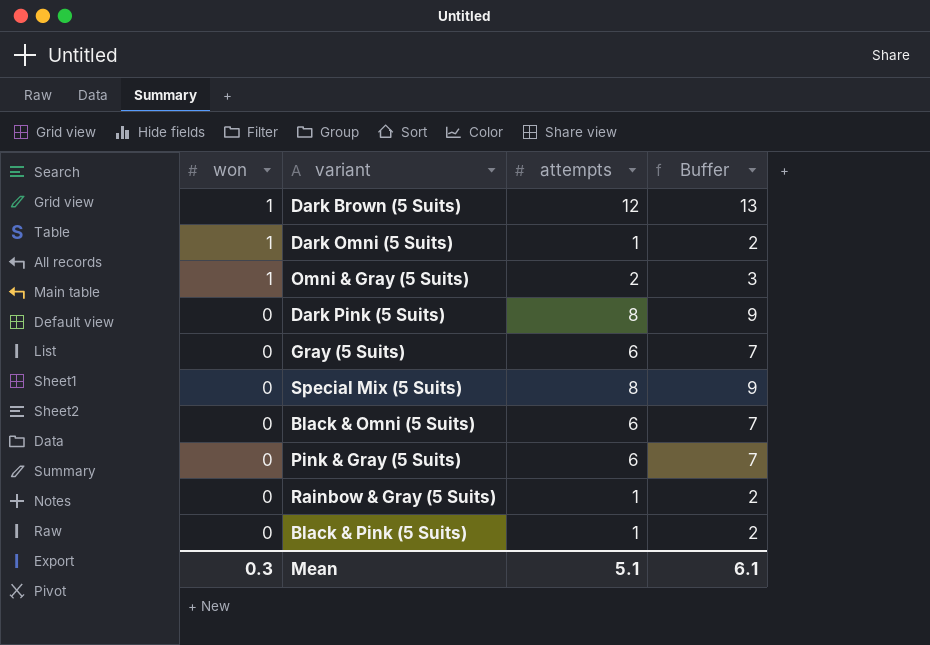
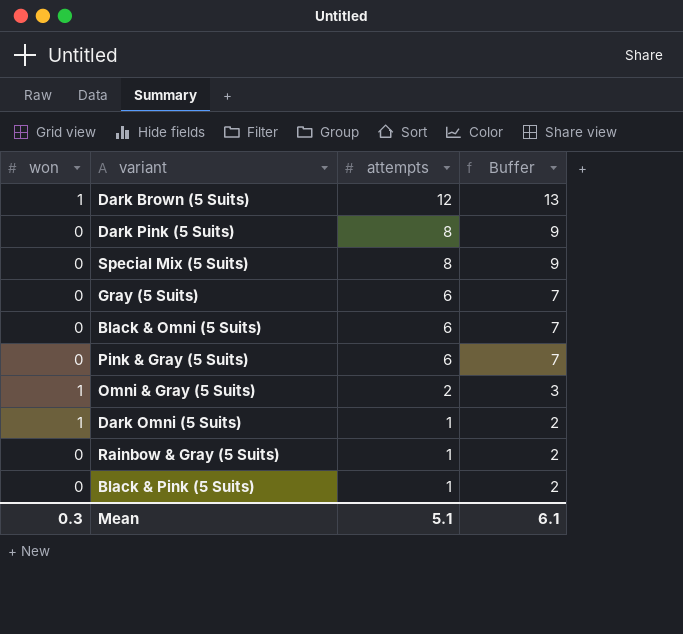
row order: won descending -> attempts descending

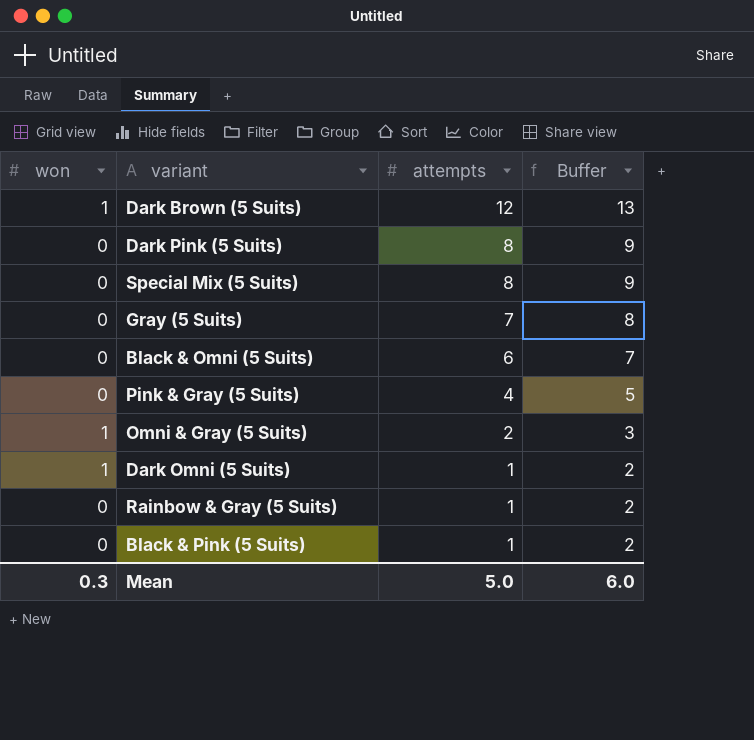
Gray (5 Suits) | attempts: 6 -> 7
Gray (5 Suits) | Buffer: 7 -> 8
Pink & Gray (5 Suits) | attempts: 6 -> 4
Pink & Gray (5 Suits) | Buffer: 7 -> 5
Mean | attempts: 5.1 -> 5.0
Mean | Buffer: 6.1 -> 6.0

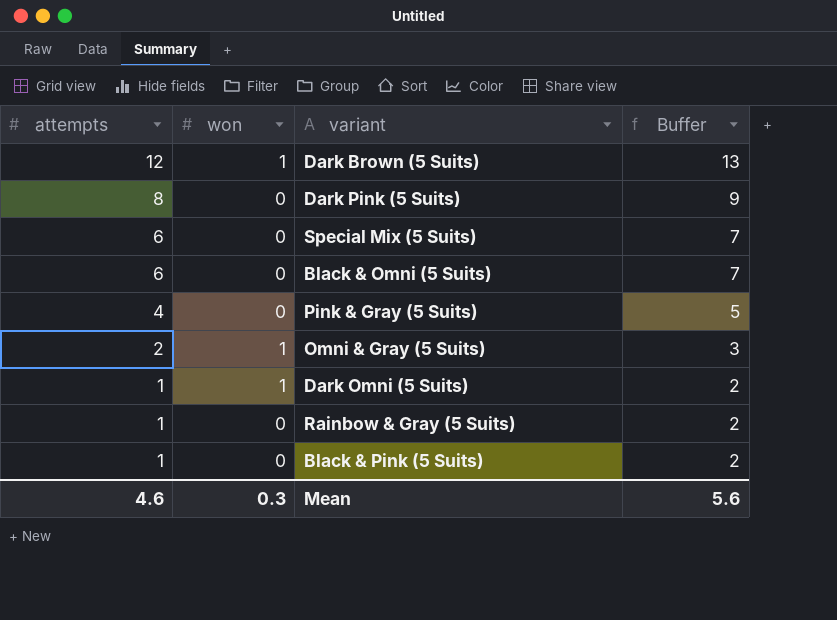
column attempts | position: 3 -> 1
row Gray (5 Suits): 0 | 7 | 8 -> none
Special Mix (5 Suits) | attempts: 8 -> 6
Special Mix (5 Suits) | Buffer: 9 -> 7
Mean | attempts: 5.0 -> 4.6
Mean | Buffer: 6.0 -> 5.6

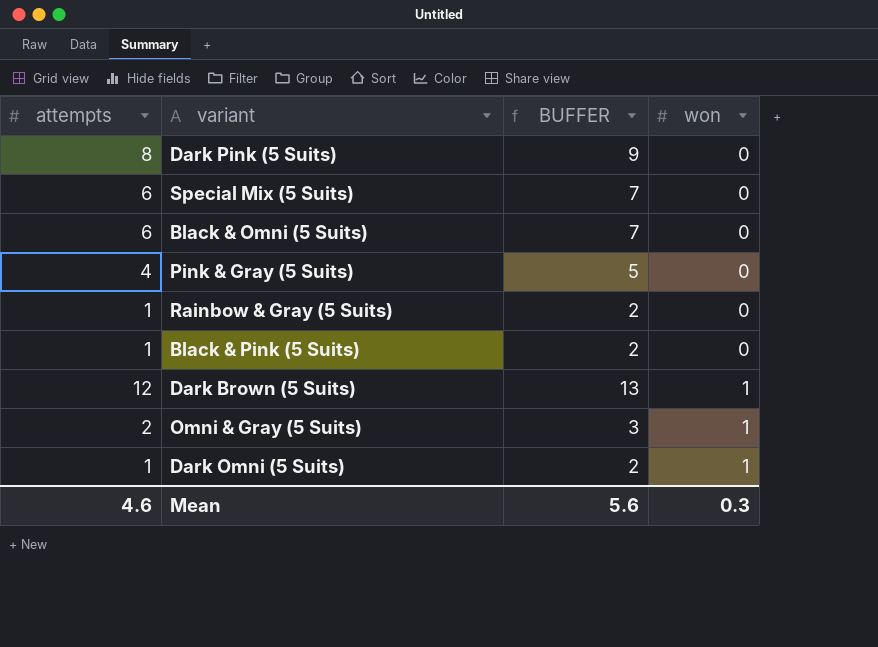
row order: attempts descending -> won ascending
column name: Buffer -> BUFFER
column won | position: 2 -> 4

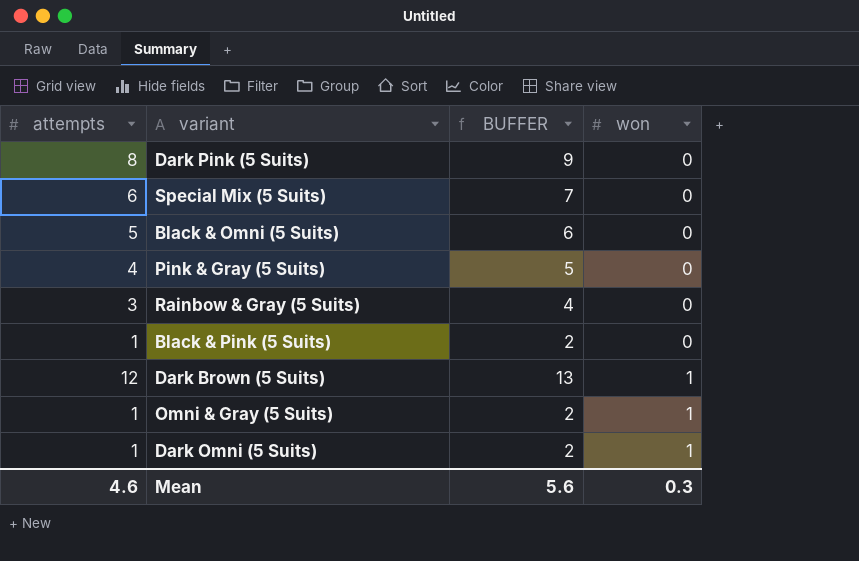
Black & Omni (5 Suits) | attempts: 6 -> 5
Black & Omni (5 Suits) | BUFFER: 7 -> 6
Rainbow & Gray (5 Suits) | attempts: 1 -> 3
Rainbow & Gray (5 Suits) | BUFFER: 2 -> 4
Omni & Gray (5 Suits) | attempts: 2 -> 1
Omni & Gray (5 Suits) | BUFFER: 3 -> 2

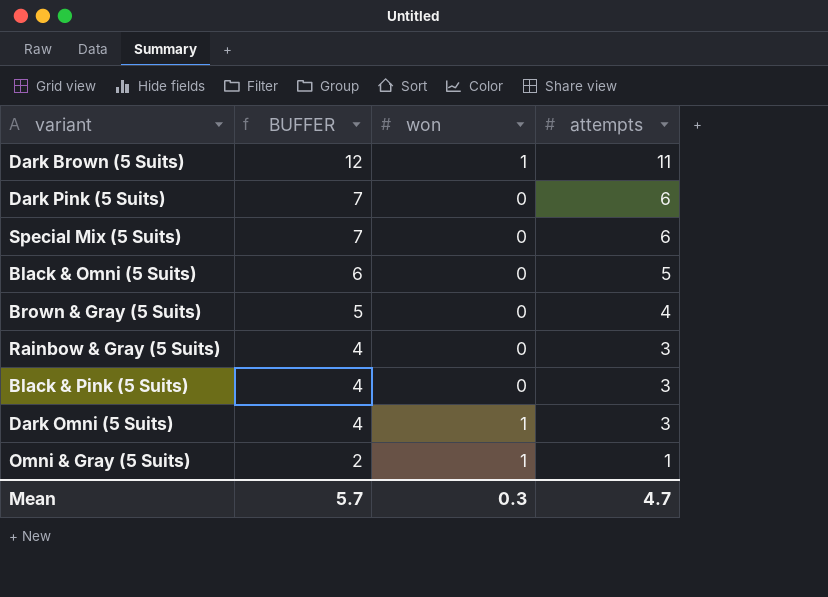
row order: won ascending -> BUFFER descending
column attempts | position: 1 -> 4
row Pink & Gray (5 Suits): 4 | 5 | 0 -> none
Dark Brown (5 Suits) | BUFFER: 13 -> 12
Dark Brown (5 Suits) | attempts: 12 -> 11
Dark Pink (5 Suits) | BUFFER: 9 -> 7
Dark Pink (5 Suits) | attempts: 8 -> 6
row Brown & Gray (5 Suits): none -> 5 | 0 | 4
Black & Pink (5 Suits) | BUFFER: 2 -> 4
Black & Pink (5 Suits) | attempts: 1 -> 3
Dark Omni (5 Suits) | BUFFER: 2 -> 4
Dark Omni (5 Suits) | attempts: 1 -> 3
Mean | BUFFER: 5.6 -> 5.7
Mean | attempts: 4.6 -> 4.7

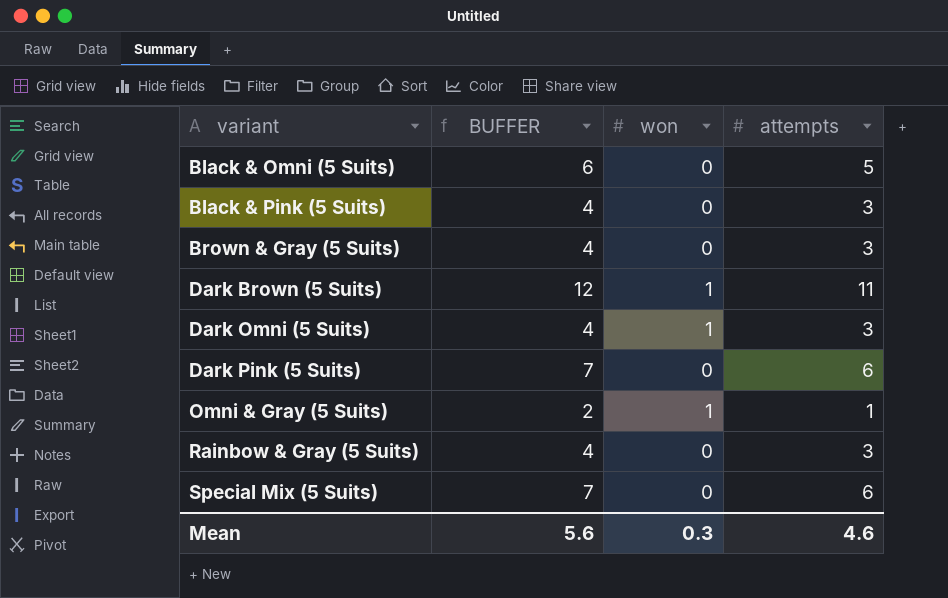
row order: BUFFER descending -> variant ascending
Brown & Gray (5 Suits) | BUFFER: 5 -> 4
Brown & Gray (5 Suits) | attempts: 4 -> 3
Mean | BUFFER: 5.7 -> 5.6
Mean | attempts: 4.7 -> 4.6

